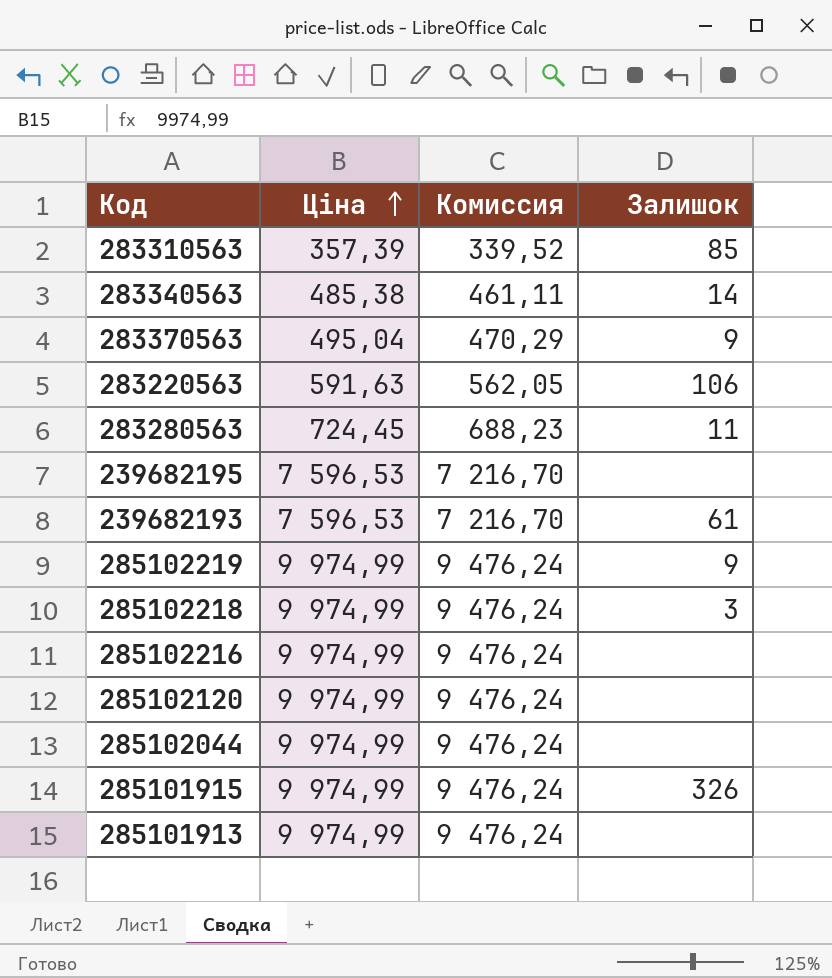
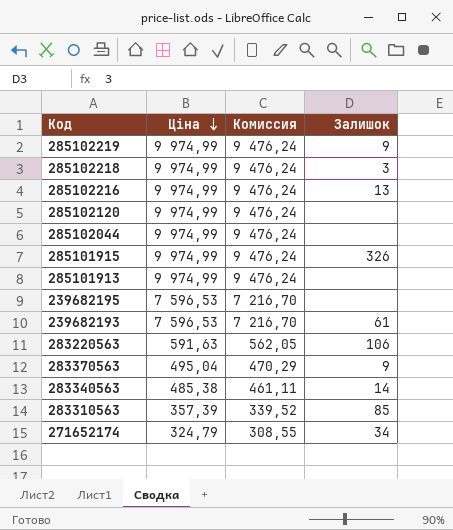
row order: Ціна ascending -> Ціна descending
row 283280563: 724,45 | 688,23 | 11 -> none
285102216 | Залишок: none -> 13
row 271652174: none -> 324,79 | 308,55 | 34

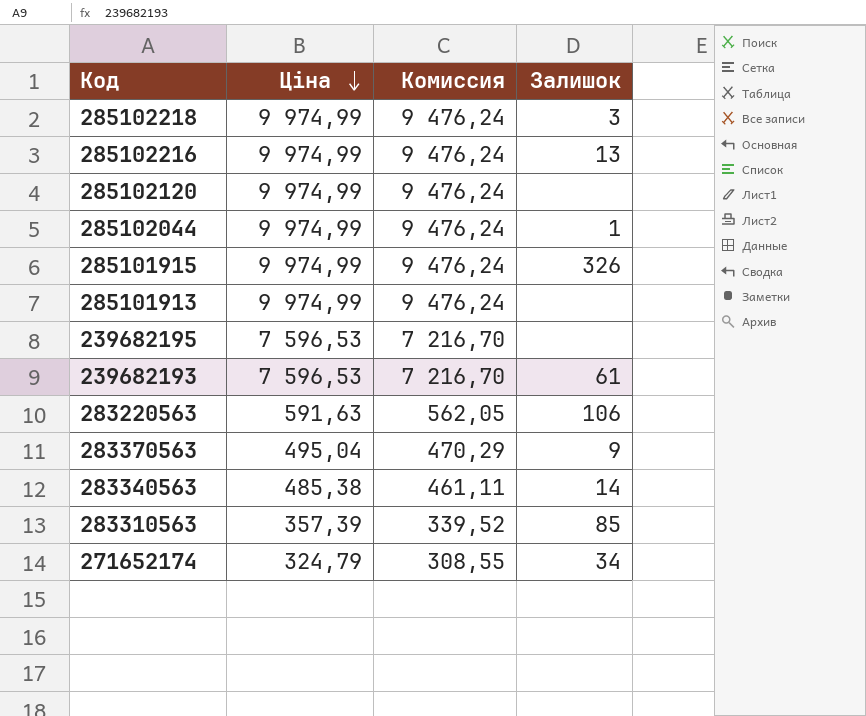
row 285102219: 9 974,99 | 9 476,24 | 9 -> none
285102044 | Залишок: none -> 1

